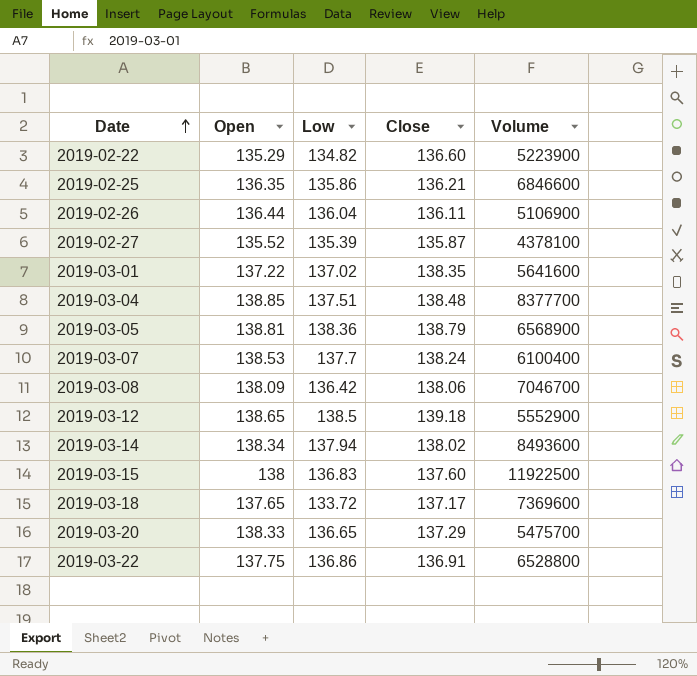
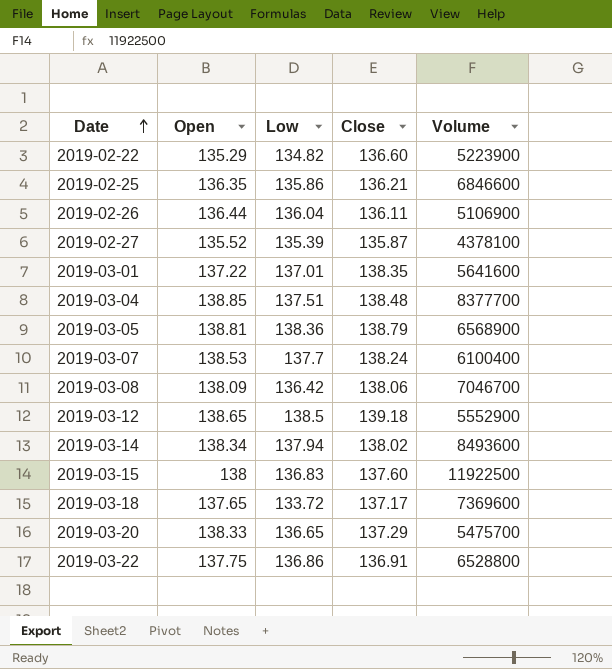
2019-03-01 | Low: 137.02 -> 137.01

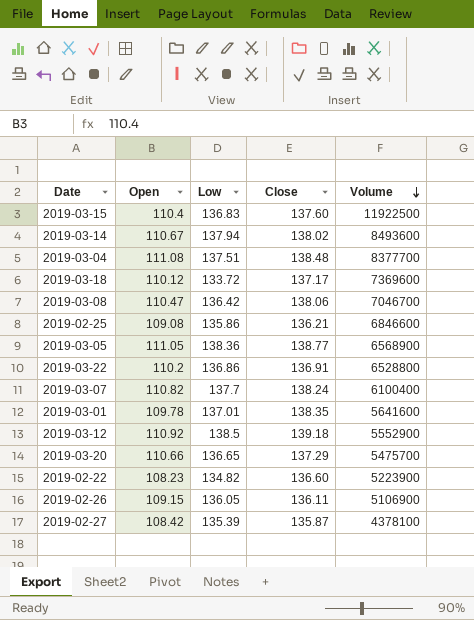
row order: Date ascending -> Volume descending
2019-03-15 | Open: 138 -> 110.4
2019-03-14 | Open: 138.34 -> 110.67
2019-03-04 | Open: 138.85 -> 111.08
2019-03-18 | Open: 137.65 -> 110.12
2019-03-08 | Open: 138.09 -> 110.47
2019-02-25 | Open: 136.35 -> 109.08
2019-03-05 | Open: 138.81 -> 111.05
2019-03-05 | Close: 138.79 -> 138.77
2019-03-22 | Open: 137.75 -> 110.2
2019-03-07 | Open: 138.53 -> 110.82
2019-03-01 | Open: 137.22 -> 109.78
2019-03-12 | Open: 138.65 -> 110.92
2019-03-20 | Open: 138.33 -> 110.66
2019-02-22 | Open: 135.29 -> 108.23
2019-02-26 | Open: 136.44 -> 109.15
2019-02-26 | Low: 136.04 -> 136.05
2019-02-27 | Open: 135.52 -> 108.42

